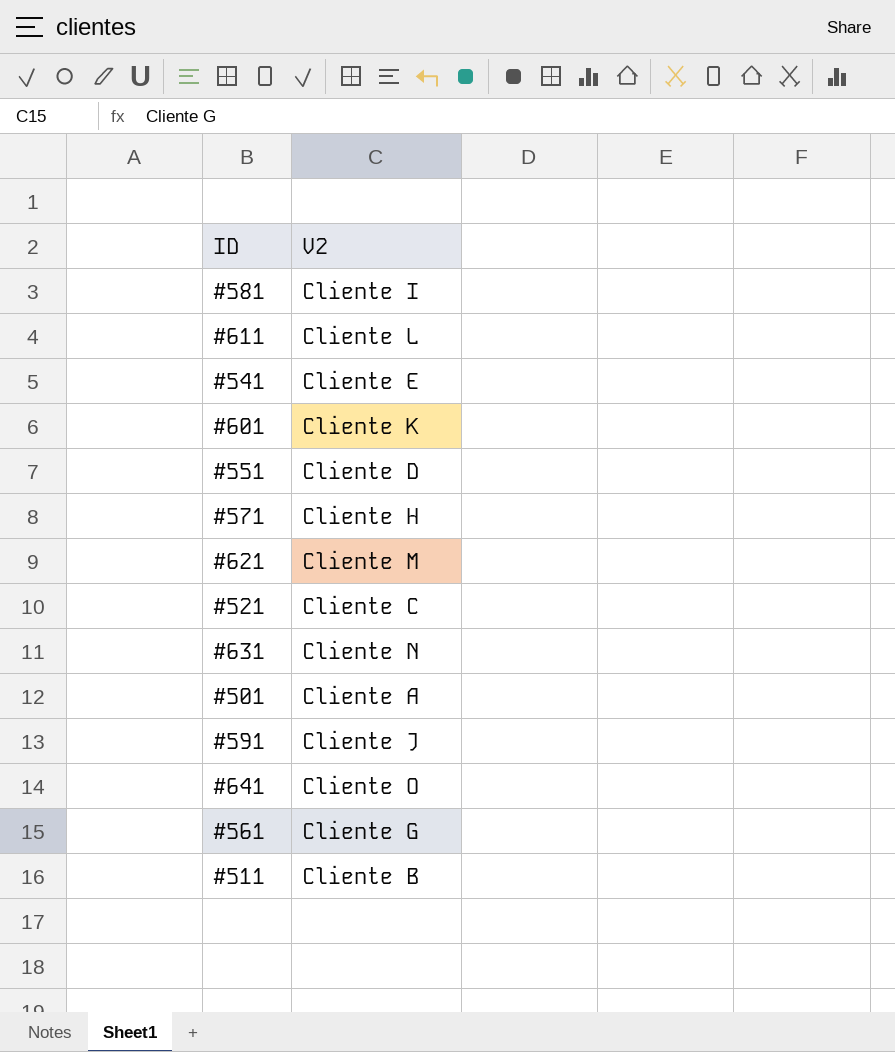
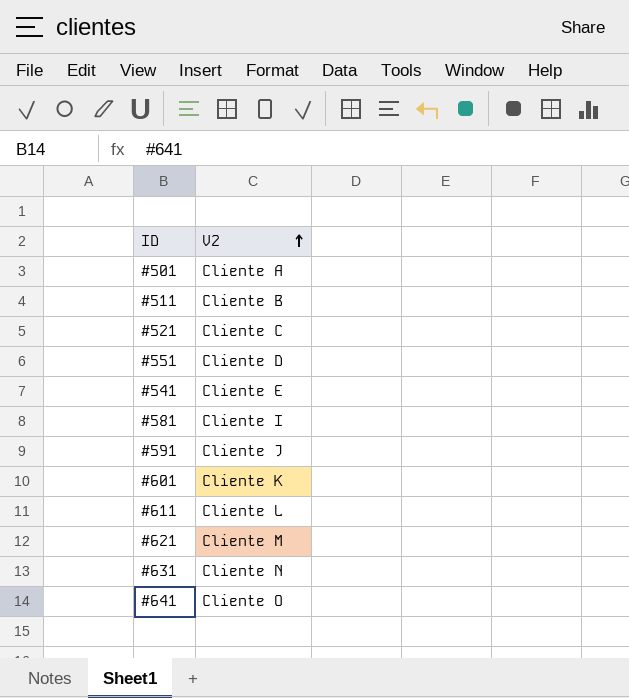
row order: none -> V2 ascending
row #571: Cliente H -> none
row #561: Cliente G -> none

